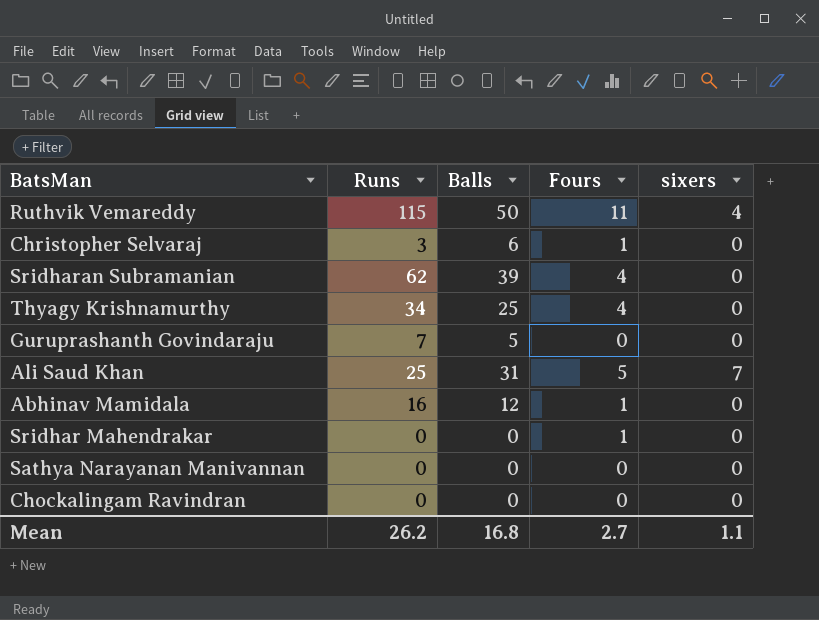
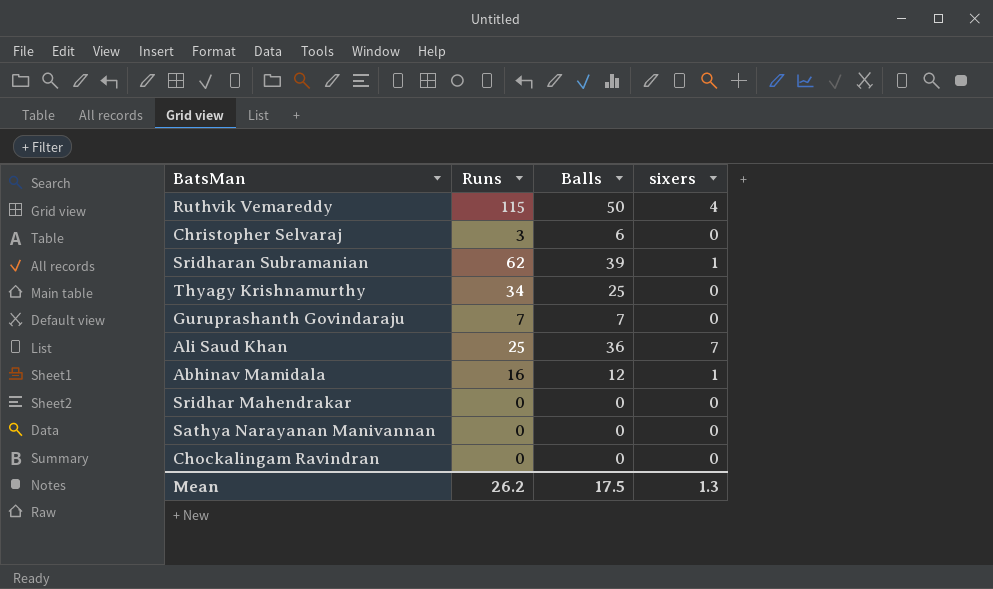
column Fours | position: 4 -> none
Sridharan Subramanian | sixers: 0 -> 1
Guruprashanth Govindaraju | Balls: 5 -> 7
Ali Saud Khan | Balls: 31 -> 36
Abhinav Mamidala | sixers: 0 -> 1
Mean | Balls: 16.8 -> 17.5
Mean | sixers: 1.1 -> 1.3

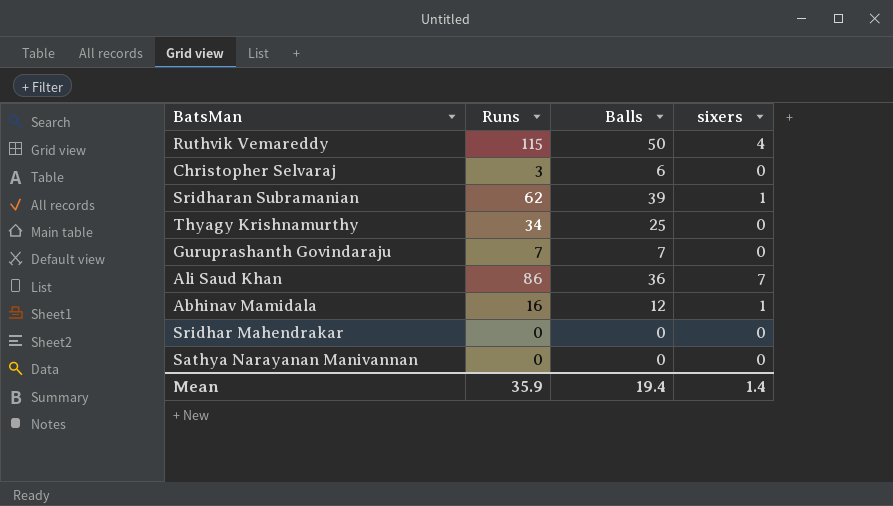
row Chockalingam Ravindran: 0 | 0 | 0 -> none
Ali Saud Khan | Runs: 25 -> 86
Mean | Runs: 26.2 -> 35.9
Mean | Balls: 17.5 -> 19.4
Mean | sixers: 1.3 -> 1.4

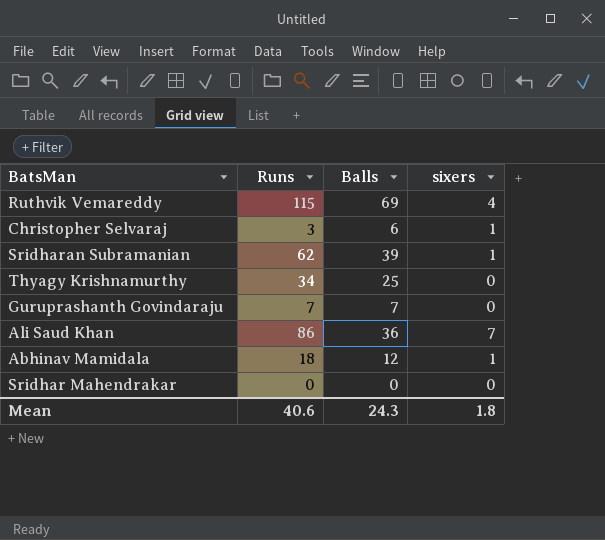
row Sathya Narayanan Manivannan: 0 | 0 | 0 -> none
Ruthvik Vemareddy | Balls: 50 -> 69
Christopher Selvaraj | sixers: 0 -> 1
Abhinav Mamidala | Runs: 16 -> 18
Mean | Runs: 35.9 -> 40.6
Mean | Balls: 19.4 -> 24.3
Mean | sixers: 1.4 -> 1.8

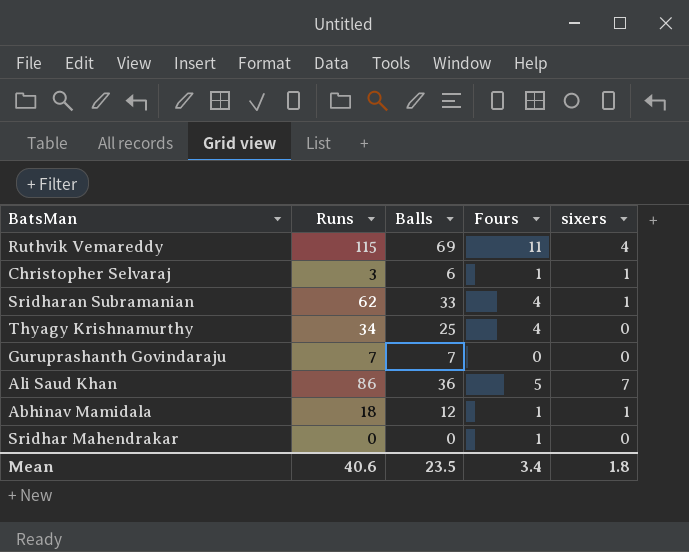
column Fours | position: none -> 4
Sridharan Subramanian | Balls: 39 -> 33
Mean | Balls: 24.3 -> 23.5

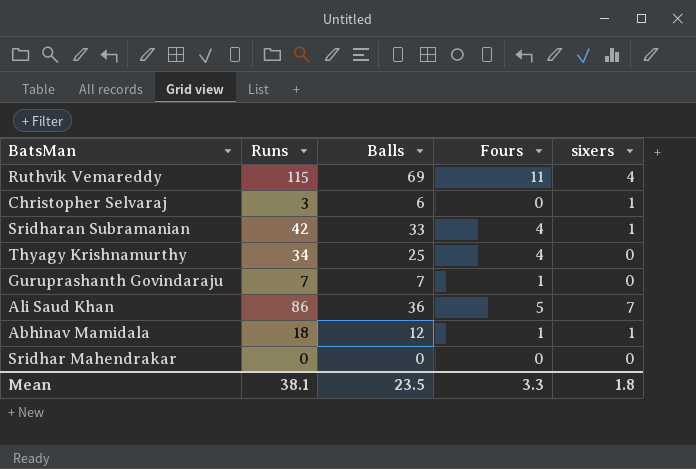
Christopher Selvaraj | Fours: 1 -> 0
Sridharan Subramanian | Runs: 62 -> 42
Guruprashanth Govindaraju | Fours: 0 -> 1
Sridhar Mahendrakar | Fours: 1 -> 0
Mean | Runs: 40.6 -> 38.1
Mean | Fours: 3.4 -> 3.3

